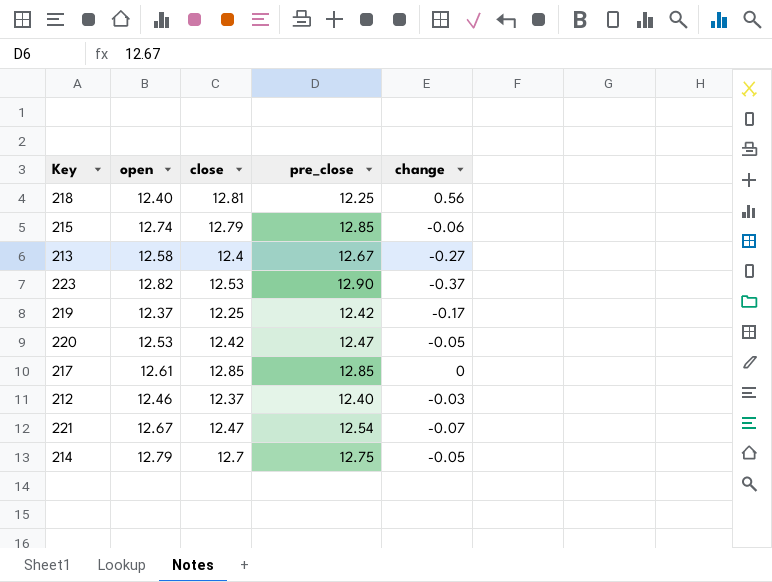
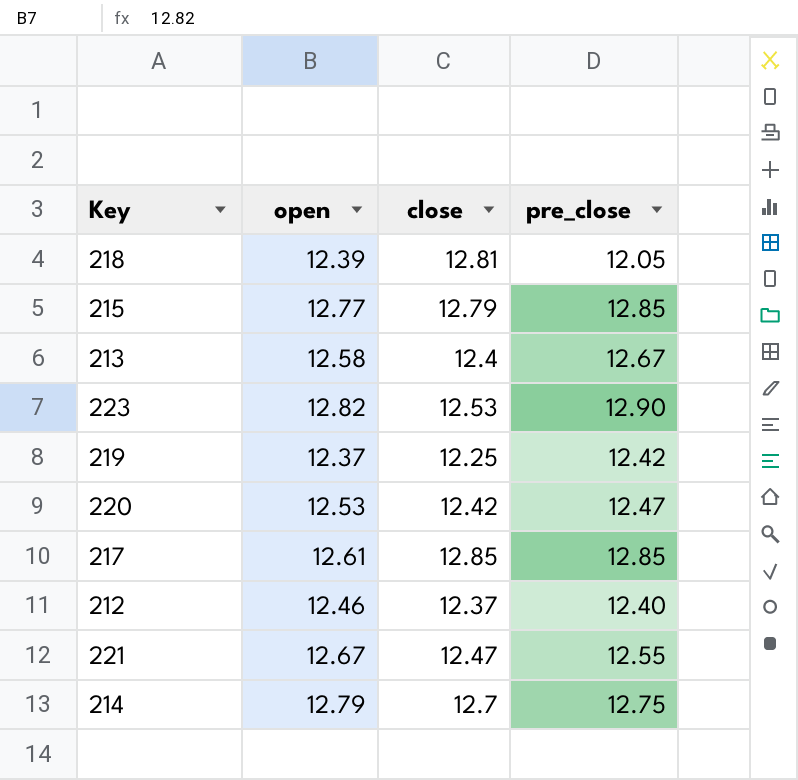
column change | formula: [close] - [pre_close] -> none
218 | open: 12.40 -> 12.39
218 | pre_close: 12.25 -> 12.05
215 | open: 12.74 -> 12.77
221 | pre_close: 12.54 -> 12.55

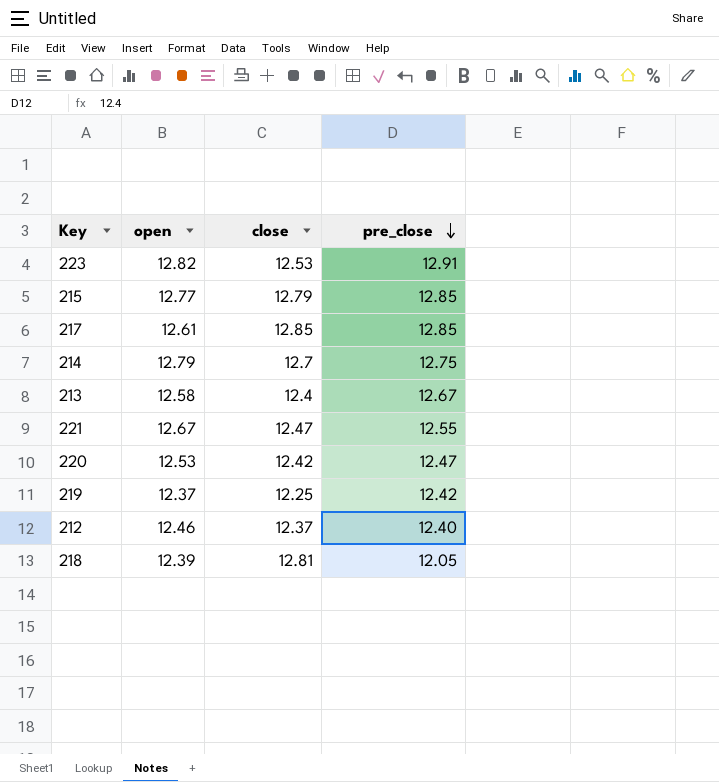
row order: none -> pre_close descending
223 | pre_close: 12.90 -> 12.91

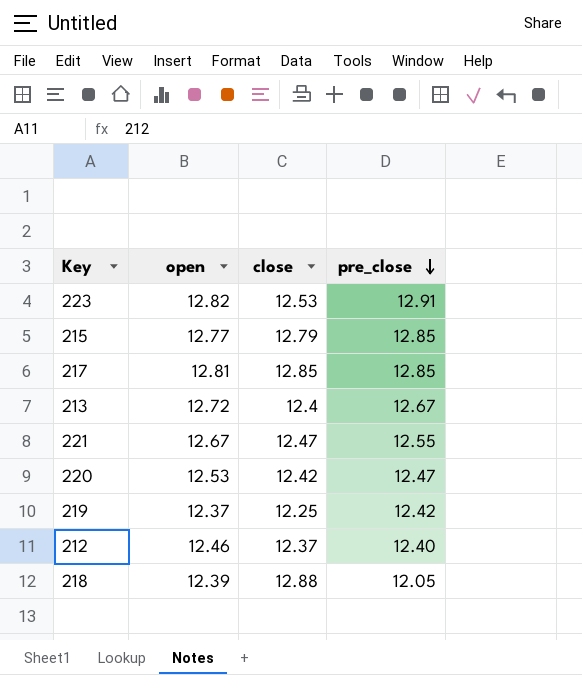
row 214: 12.79 | 12.7 | 12.75 -> none
217 | open: 12.61 -> 12.81
213 | open: 12.58 -> 12.72
218 | close: 12.81 -> 12.88

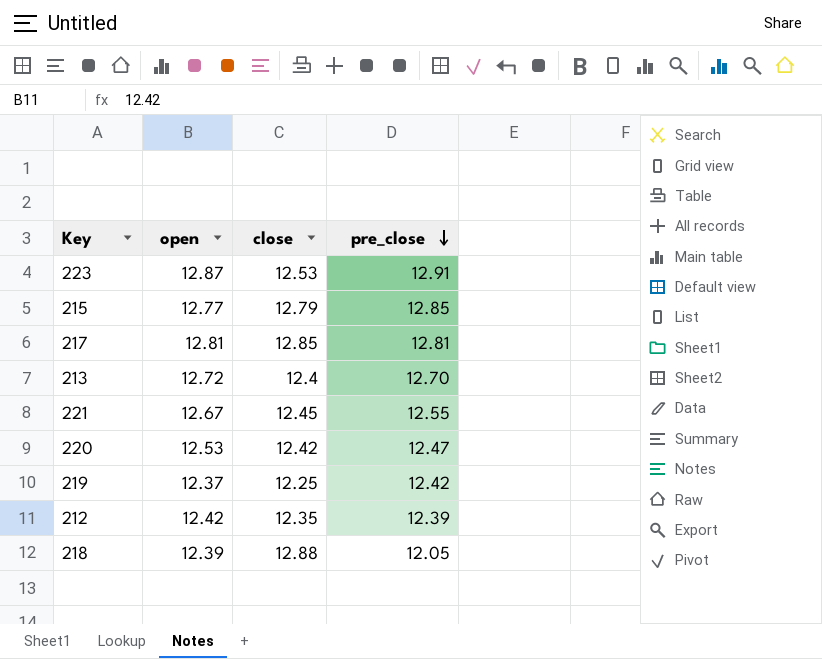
223 | open: 12.82 -> 12.87
217 | pre_close: 12.85 -> 12.81
213 | pre_close: 12.67 -> 12.70
221 | close: 12.47 -> 12.45
212 | open: 12.46 -> 12.42
212 | close: 12.37 -> 12.35
212 | pre_close: 12.40 -> 12.39

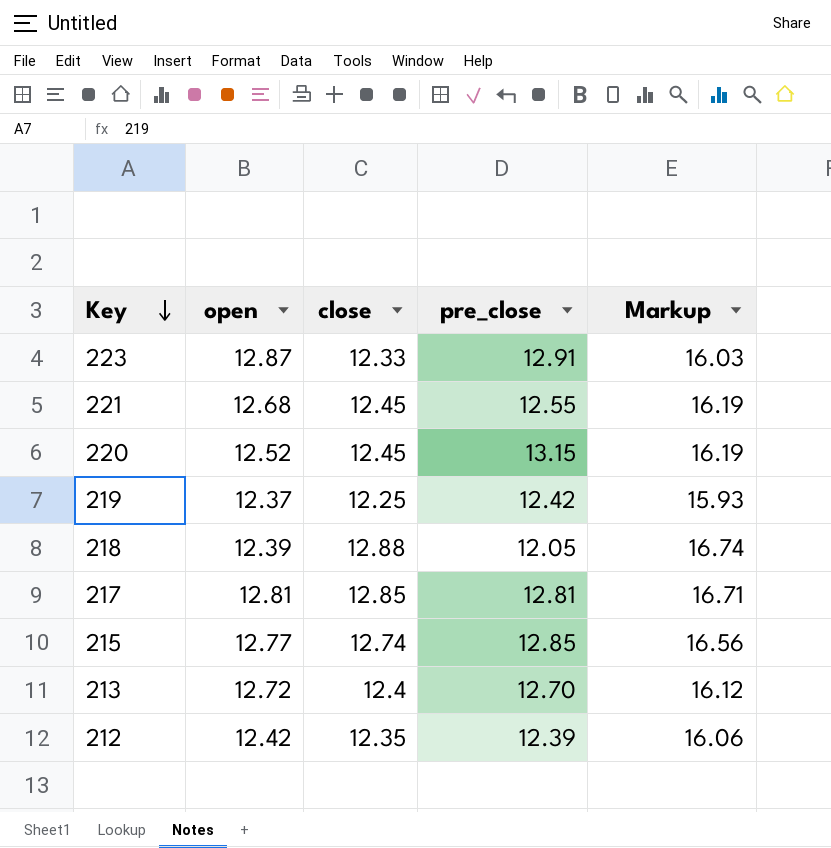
row order: pre_close descending -> Key descending
column Markup | formula: none -> [close] * 1.3
223 | close: 12.53 -> 12.33
221 | open: 12.67 -> 12.68
220 | open: 12.53 -> 12.52
220 | close: 12.42 -> 12.45
220 | pre_close: 12.47 -> 13.15
215 | close: 12.79 -> 12.74

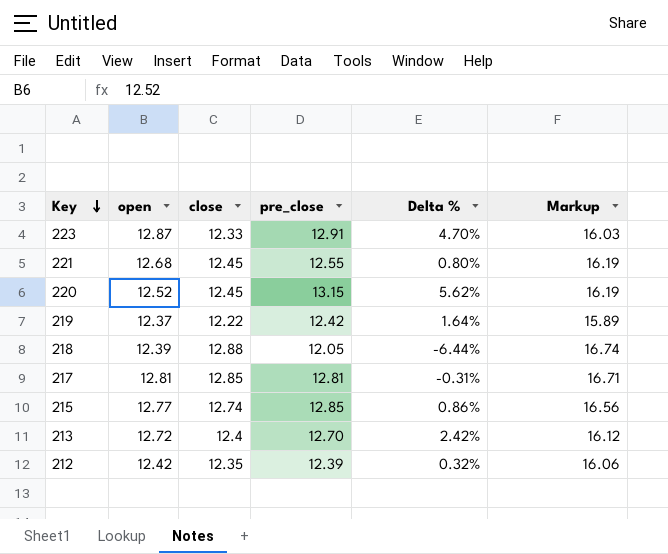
column Delta % | formula: none -> ([pre_close] - [close]) / [close]
219 | close: 12.25 -> 12.22
219 | Markup: 15.93 -> 15.89

